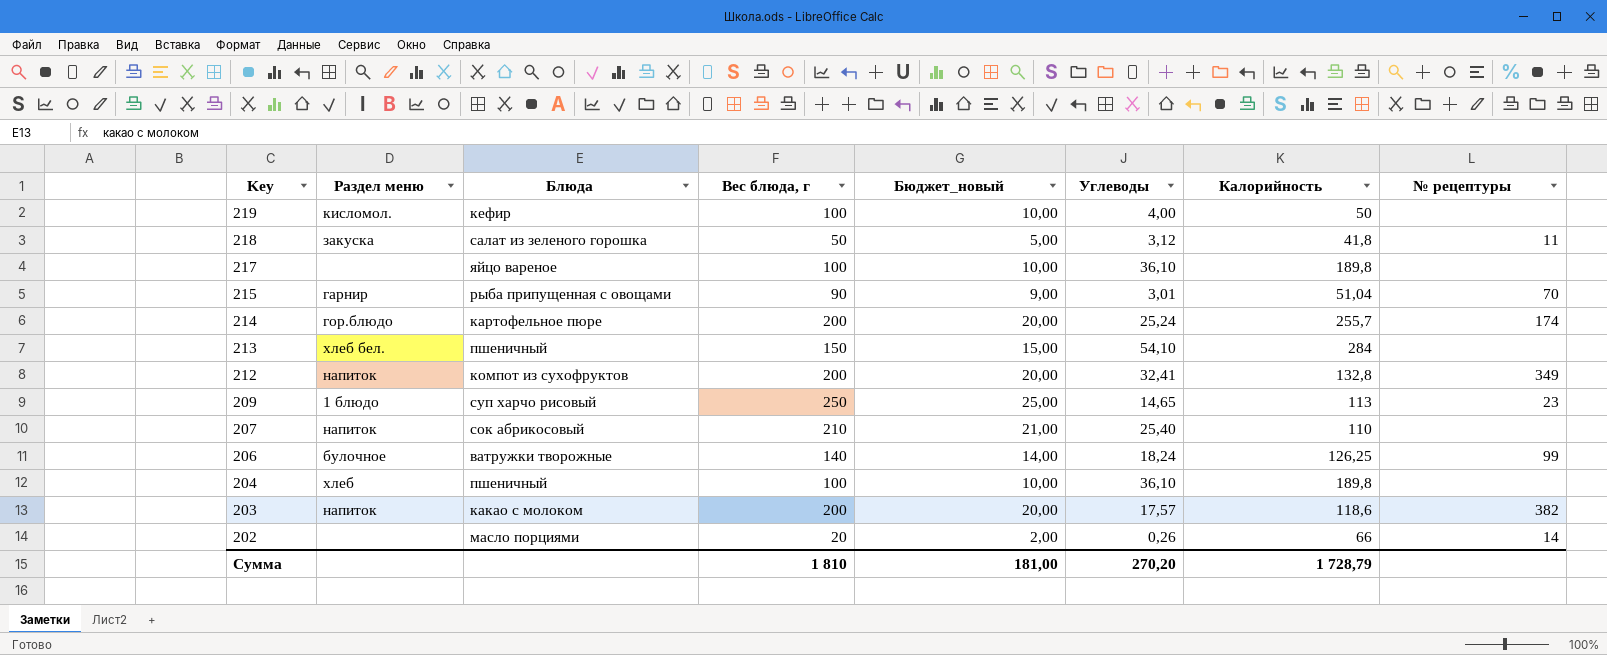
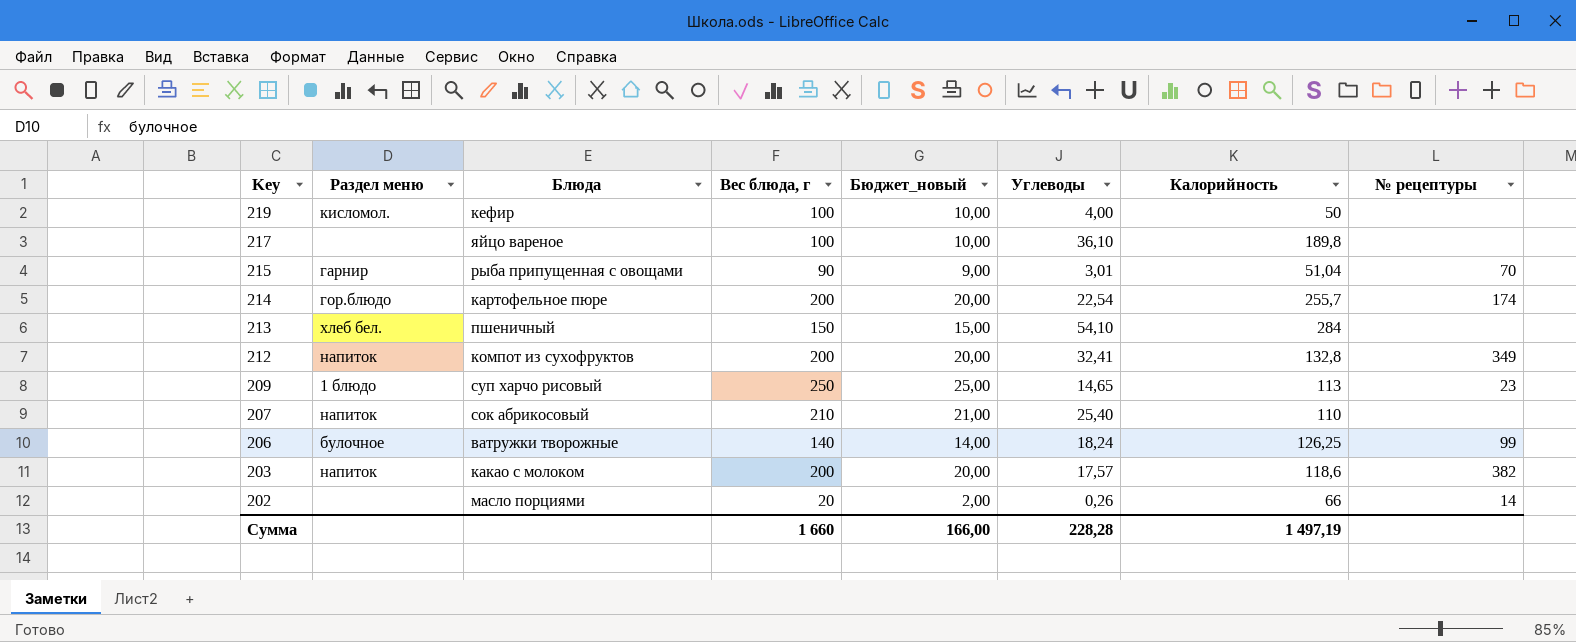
row 218: закуска | салат из зеленого горошка | 50 | 5,00 | 3,12 | 41,8 | 11 -> none
row 204: хлеб | пшеничный | 100 | 10,00 | 36,10 | 189,8 | none -> none
214 | Углеводы: 25,24 -> 22,54
Сумма | Вес блюда, г: 1 810 -> 1 660
Сумма | Бюджет_новый: 181,00 -> 166,00
Сумма | Углеводы: 270,20 -> 228,28
Сумма | Калорийность: 1 728,79 -> 1 497,19

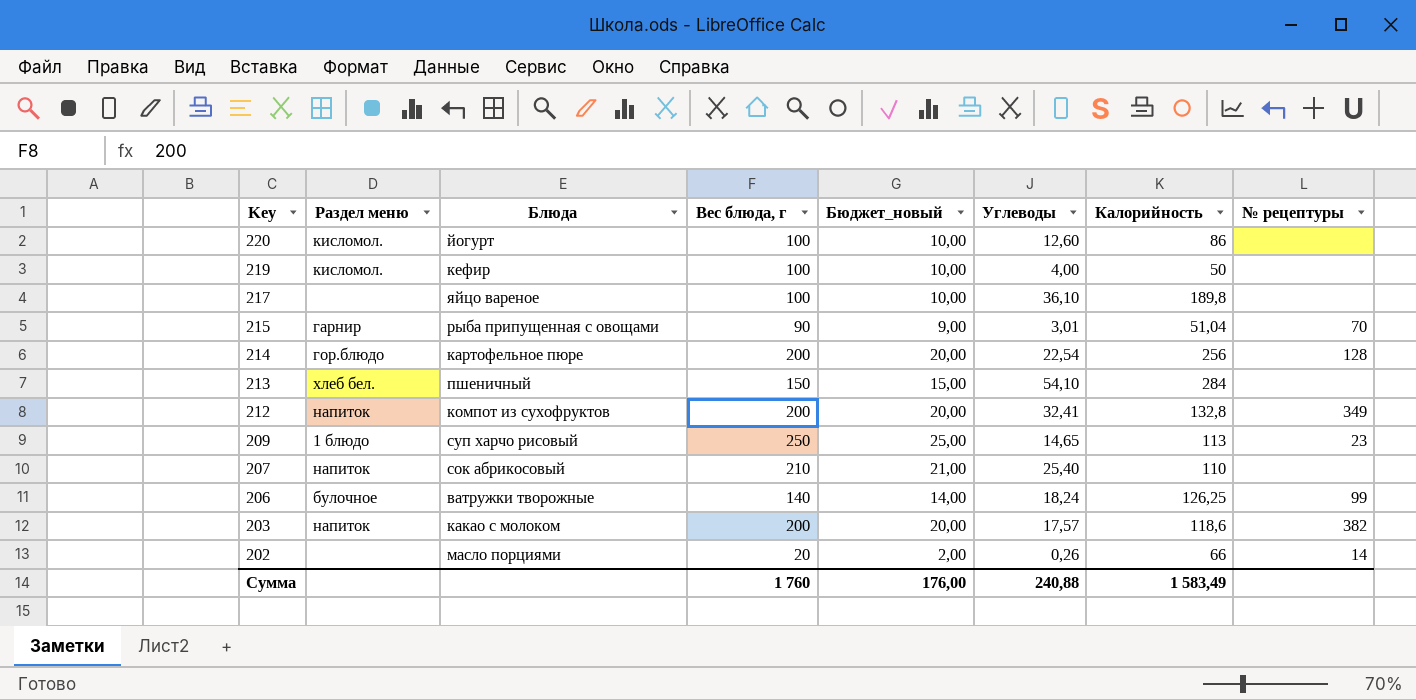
row 220: none -> кисломол. | йогурт | 100 | 10,00 | 12,60 | 86 | none
214 | Калорийность: 255,7 -> 256
214 | № рецептуры: 174 -> 128
Сумма | Вес блюда, г: 1 660 -> 1 760
Сумма | Бюджет_новый: 166,00 -> 176,00
Сумма | Углеводы: 228,28 -> 240,88
Сумма | Калорийность: 1 497,19 -> 1 583,49

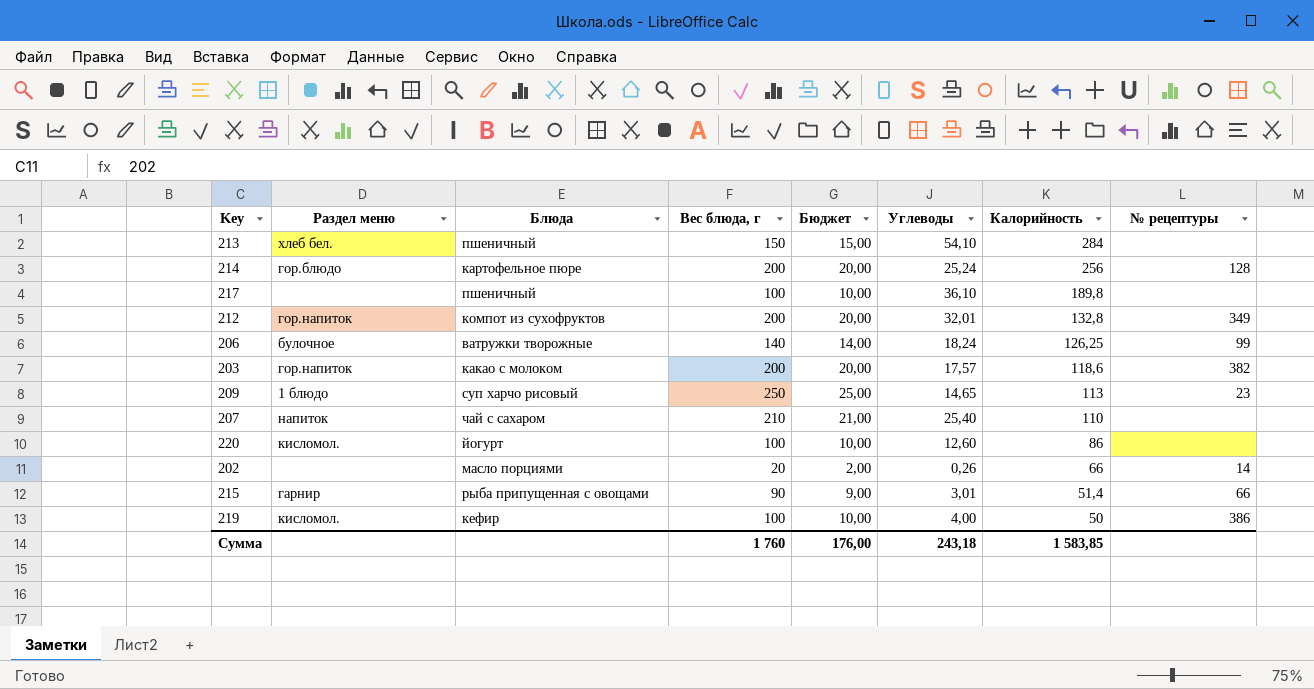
row order: Key descending -> Калорийность descending
column name: Бюджет_новый -> Бюджет
214 | Углеводы: 22,54 -> 25,24
217 | Блюда: яйцо вареное -> пшеничный
212 | Раздел меню: напиток -> гор.напиток
212 | Углеводы: 32,41 -> 32,01
203 | Раздел меню: напиток -> гор.напиток
207 | Блюда: сок абрикосовый -> чай с сахаром
215 | Калорийность: 51,04 -> 51,4
215 | № рецептуры: 70 -> 66
219 | № рецептуры: none -> 386
Сумма | Углеводы: 240,88 -> 243,18
Сумма | Калорийность: 1 583,49 -> 1 583,85

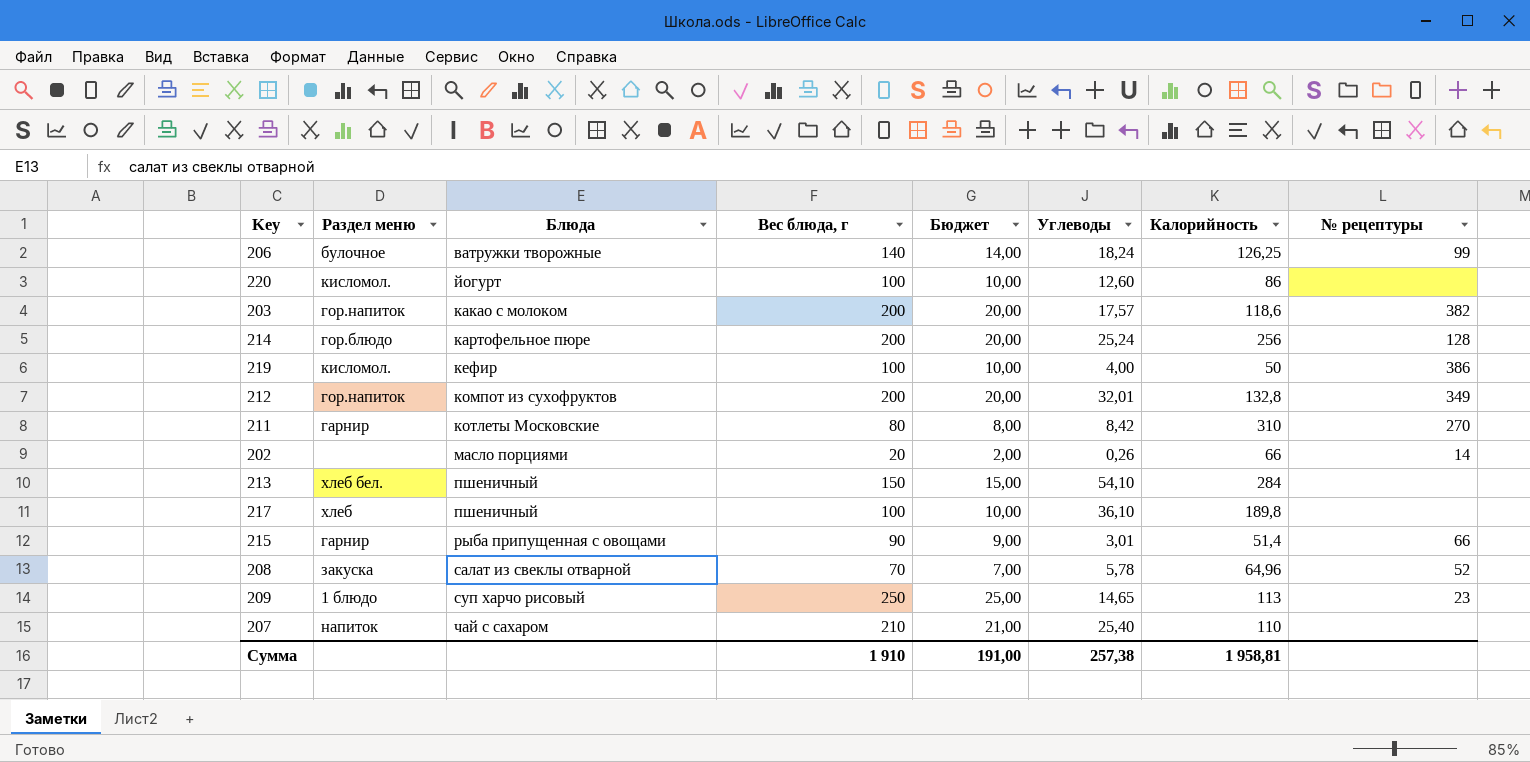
row order: Калорийность descending -> Блюда ascending
row 211: none -> гарнир | котлеты Московские | 80 | 8,00 | 8,42 | 310 | 270
217 | Раздел меню: none -> хлеб
row 208: none -> закуска | салат из свеклы отварной | 70 | 7,00 | 5,78 | 64,96 | 52
Сумма | Вес блюда, г: 1 760 -> 1 910
Сумма | Бюджет: 176,00 -> 191,00
Сумма | Углеводы: 243,18 -> 257,38
Сумма | Калорийность: 1 583,85 -> 1 958,81

